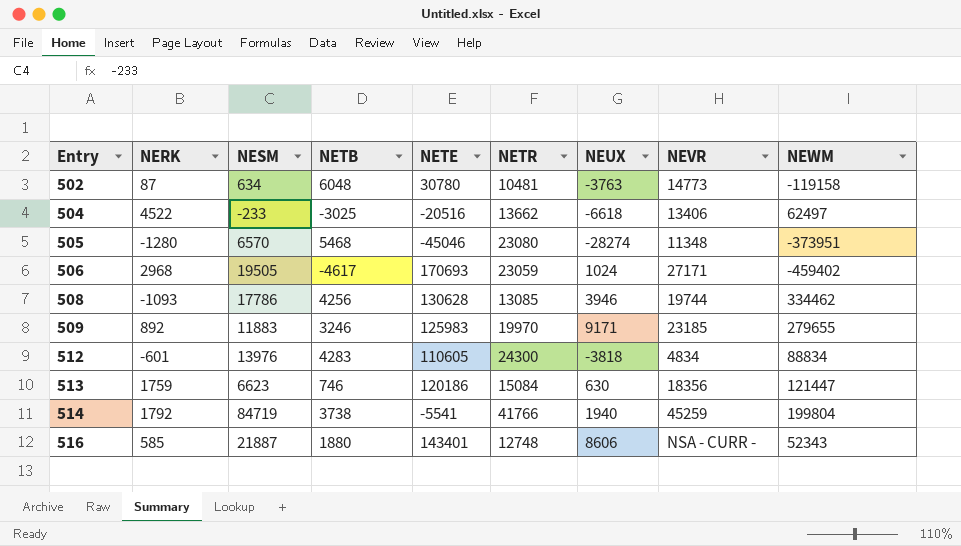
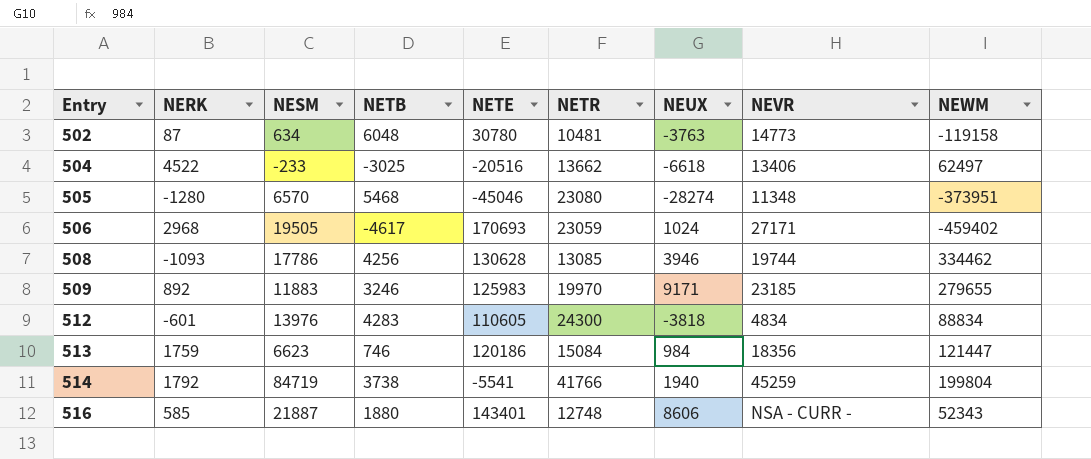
513 | NEUX: 630 -> 984

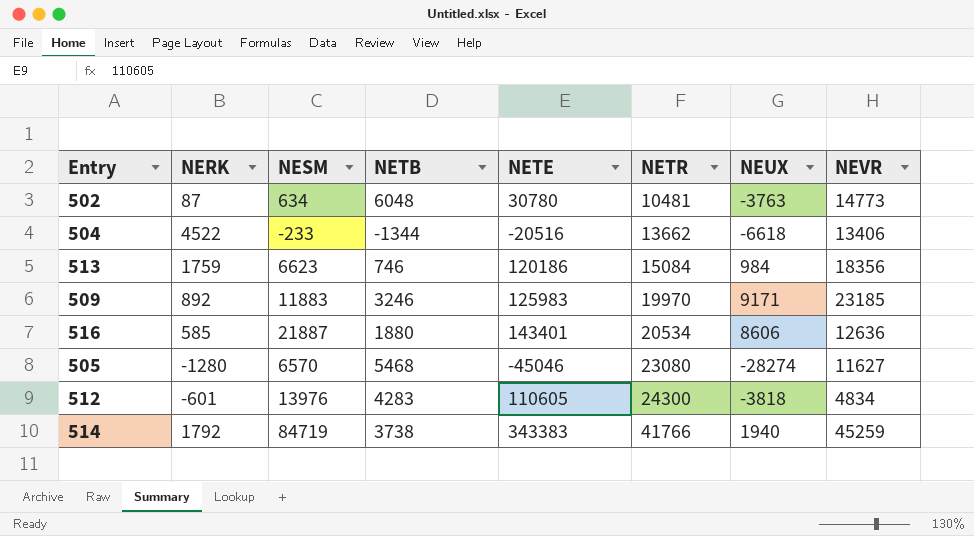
row order: Entry ascending -> NETR ascending
column NEWM | position: 9 -> none
row 506: 2968 | 19505 | -4617 | 170693 | 23059 | 1024 | 27171 | -459402 -> none
row 508: -1093 | 17786 | 4256 | 130628 | 13085 | 3946 | 19744 | 334462 -> none
504 | NETB: -3025 -> -1344
516 | NETR: 12748 -> 20534
516 | NEVR: NSA - CURR - -> 12636
505 | NEVR: 11348 -> 11627
514 | NETE: -5541 -> 343383

